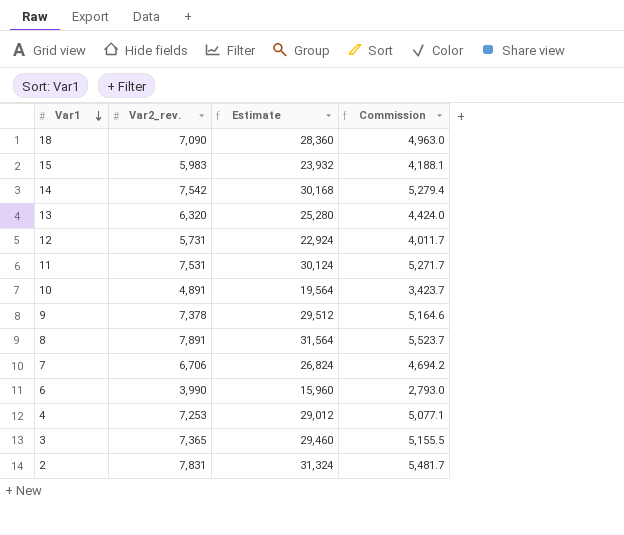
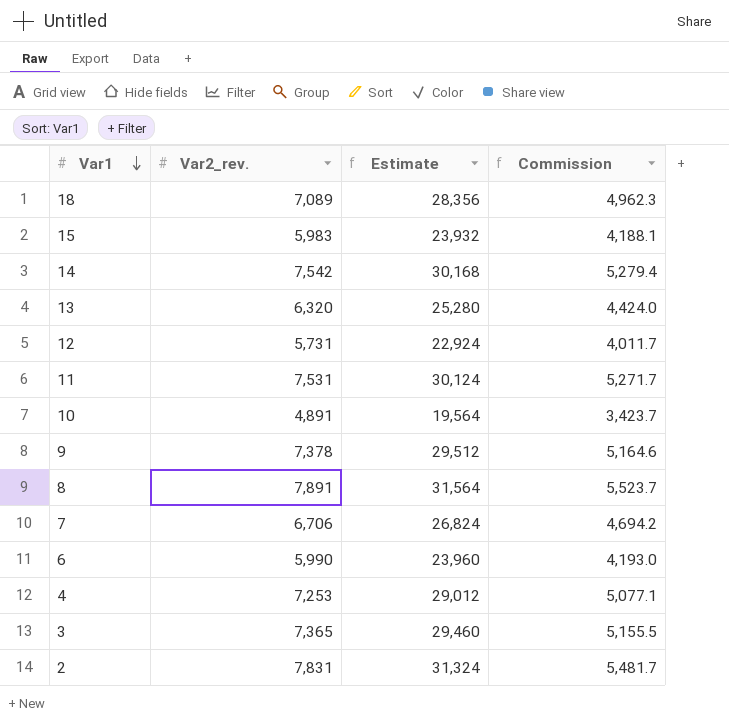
18 | Var2_rev.: 7,090 -> 7,089
18 | Estimate: 28,360 -> 28,356
18 | Commission: 4,963.0 -> 4,962.3
6 | Var2_rev.: 3,990 -> 5,990
6 | Estimate: 15,960 -> 23,960
6 | Commission: 2,793.0 -> 4,193.0

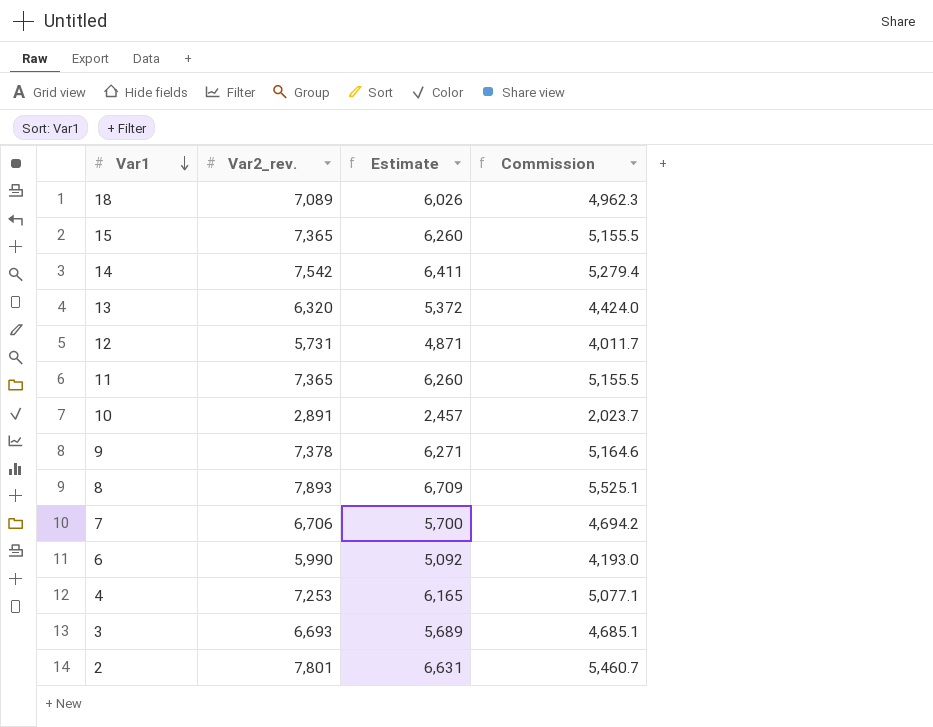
column Estimate | formula: [Var2_rev.] * 4 -> [Var2_rev.] * 0.85
15 | Var2_rev.: 5,983 -> 7,365
15 | Commission: 4,188.1 -> 5,155.5
11 | Var2_rev.: 7,531 -> 7,365
11 | Commission: 5,271.7 -> 5,155.5
10 | Var2_rev.: 4,891 -> 2,891
10 | Commission: 3,423.7 -> 2,023.7
8 | Var2_rev.: 7,891 -> 7,893
8 | Commission: 5,523.7 -> 5,525.1
3 | Var2_rev.: 7,365 -> 6,693
3 | Commission: 5,155.5 -> 4,685.1
2 | Var2_rev.: 7,831 -> 7,801
2 | Commission: 5,481.7 -> 5,460.7

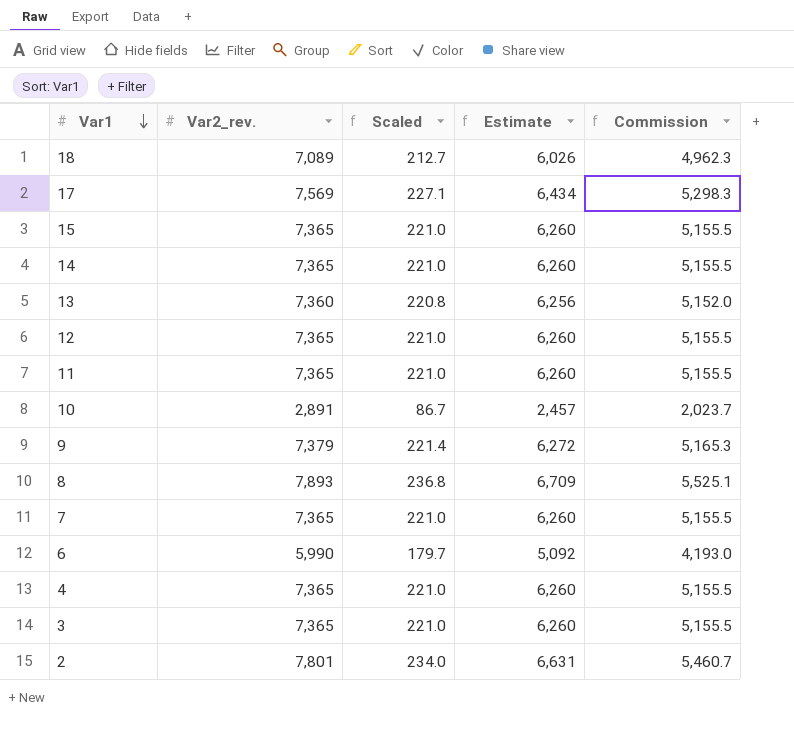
column Scaled | formula: none -> [Var2_rev.] * 0.03
row 17: none -> 7,569 | 227.1 | 6,434 | 5,298.3
14 | Var2_rev.: 7,542 -> 7,365
14 | Estimate: 6,411 -> 6,260
14 | Commission: 5,279.4 -> 5,155.5
13 | Var2_rev.: 6,320 -> 7,360
13 | Estimate: 5,372 -> 6,256
13 | Commission: 4,424.0 -> 5,152.0
12 | Var2_rev.: 5,731 -> 7,365
12 | Estimate: 4,871 -> 6,260
12 | Commission: 4,011.7 -> 5,155.5
9 | Var2_rev.: 7,378 -> 7,379
9 | Estimate: 6,271 -> 6,272
9 | Commission: 5,164.6 -> 5,165.3
7 | Var2_rev.: 6,706 -> 7,365
7 | Estimate: 5,700 -> 6,260
7 | Commission: 4,694.2 -> 5,155.5
4 | Var2_rev.: 7,253 -> 7,365
4 | Estimate: 6,165 -> 6,260
4 | Commission: 5,077.1 -> 5,155.5
3 | Var2_rev.: 6,693 -> 7,365
3 | Estimate: 5,689 -> 6,260
3 | Commission: 4,685.1 -> 5,155.5

